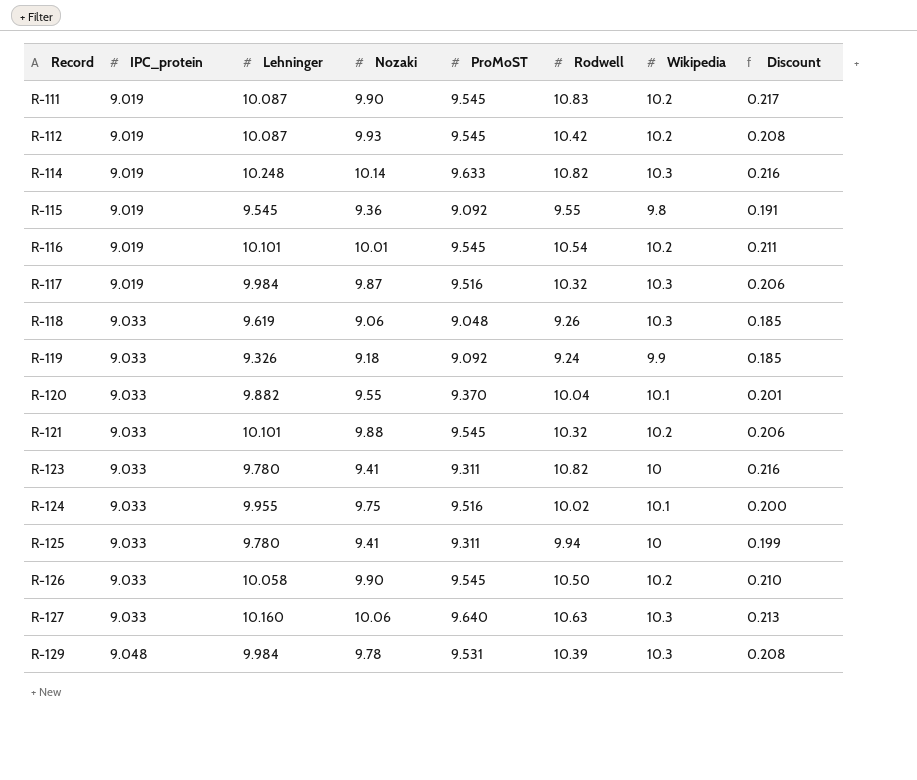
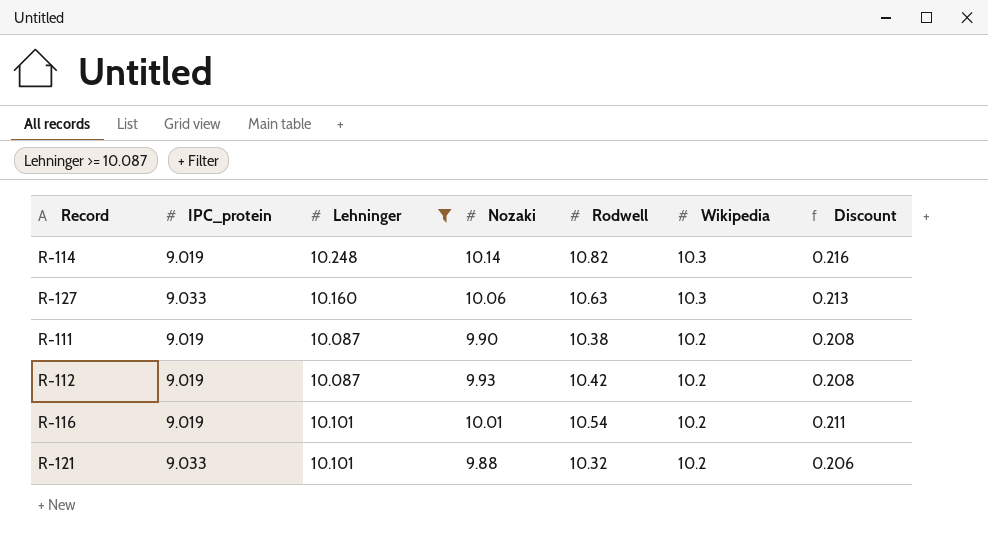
filter: none -> Lehninger >= 10.087
row order: Record ascending -> Wikipedia descending
column ProMoST | position: 5 -> none
R-111 | Rodwell: 10.83 -> 10.38
R-111 | Discount: 0.217 -> 0.208

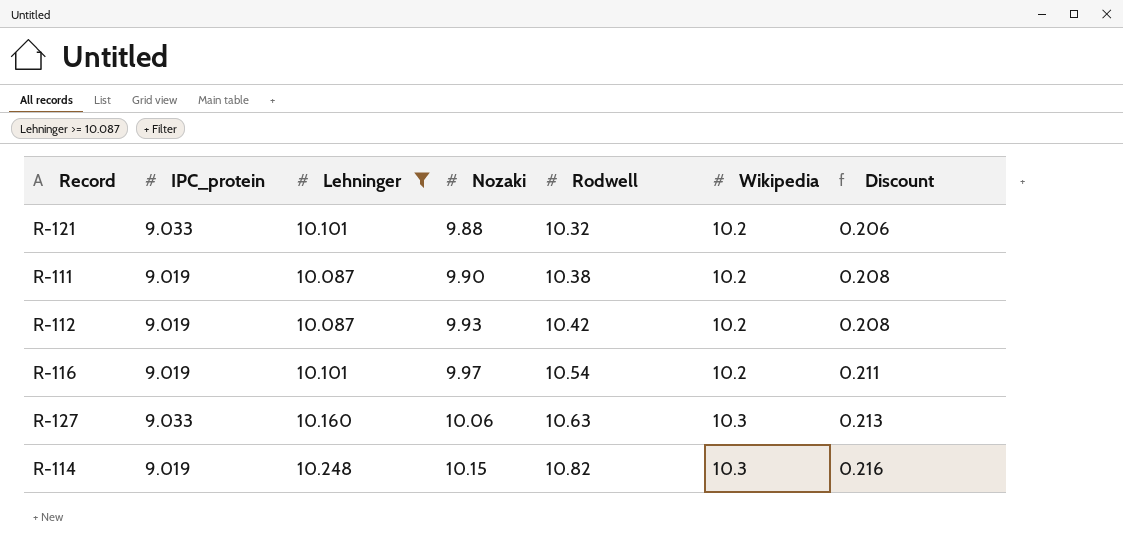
row order: Wikipedia descending -> Nozaki ascending
R-116 | Nozaki: 10.01 -> 9.97
R-114 | Nozaki: 10.14 -> 10.15

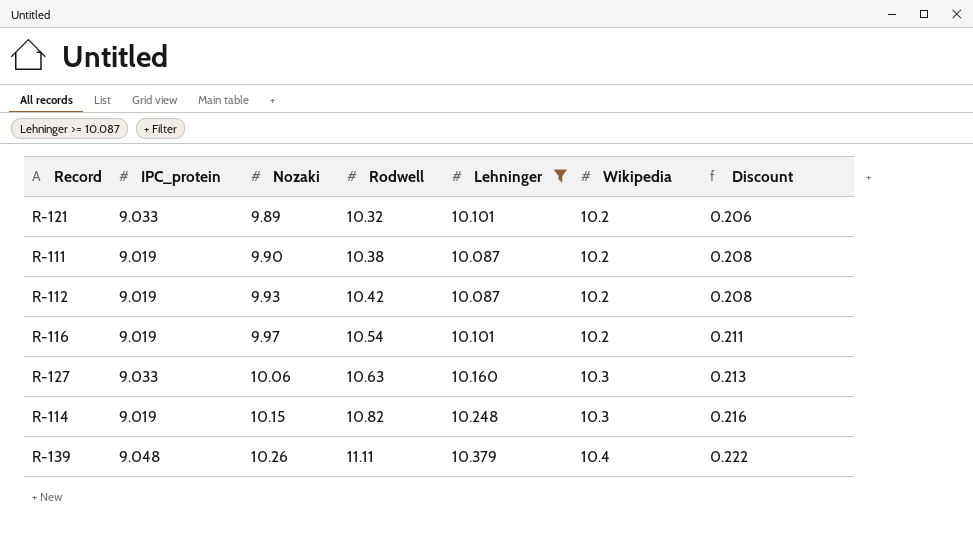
column Lehninger | position: 3 -> 5
R-121 | Nozaki: 9.88 -> 9.89
row R-139: none -> 9.048 | 10.26 | 11.11 | 10.379 | 10.4 | 0.222

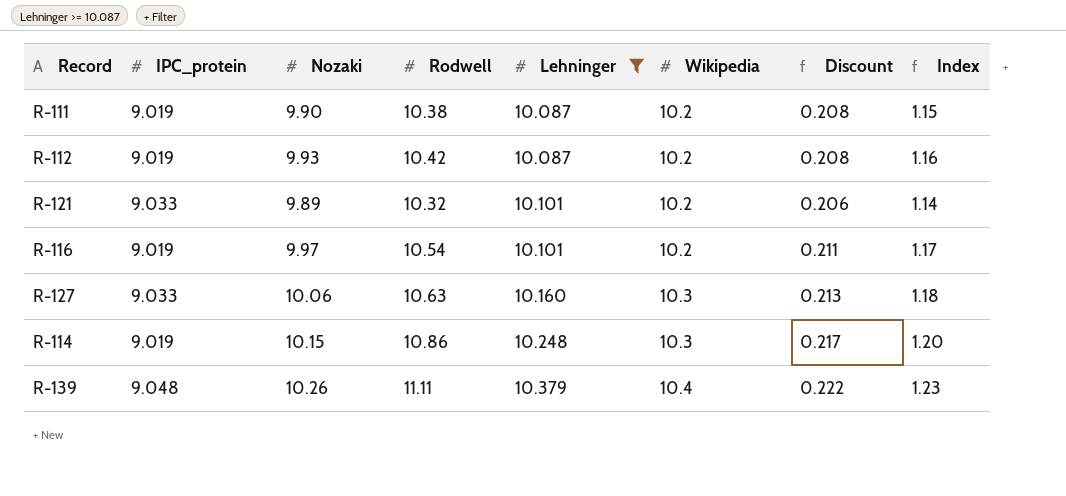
row order: Nozaki ascending -> Lehninger ascending
column Index | formula: none -> [Rodwell] / [IPC_protein]
R-114 | Rodwell: 10.82 -> 10.86
R-114 | Discount: 0.216 -> 0.217

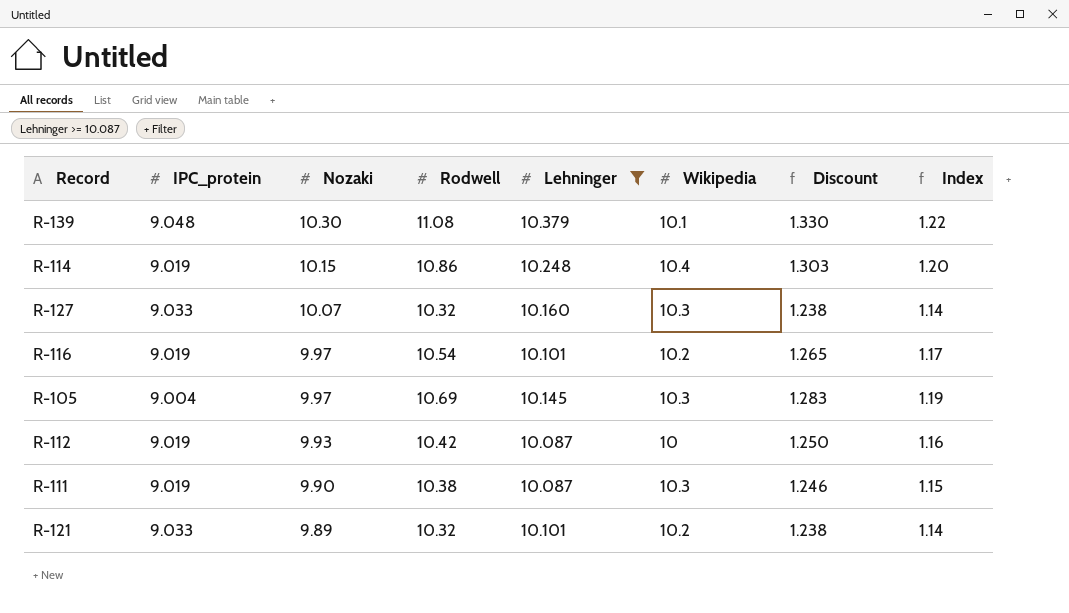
row order: Lehninger ascending -> Nozaki descending
column Discount | formula: [Rodwell] * 0.02 -> [Rodwell] * 0.12
R-139 | Nozaki: 10.26 -> 10.30
R-139 | Rodwell: 11.11 -> 11.08
R-139 | Wikipedia: 10.4 -> 10.1
R-139 | Index: 1.23 -> 1.22
R-114 | Wikipedia: 10.3 -> 10.4
R-127 | Nozaki: 10.06 -> 10.07
R-127 | Rodwell: 10.63 -> 10.32
R-127 | Index: 1.18 -> 1.14
row R-105: none -> 9.004 | 9.97 | 10.69 | 10.145 | 10.3 | 1.283 | 1.19
R-112 | Wikipedia: 10.2 -> 10
R-111 | Wikipedia: 10.2 -> 10.3

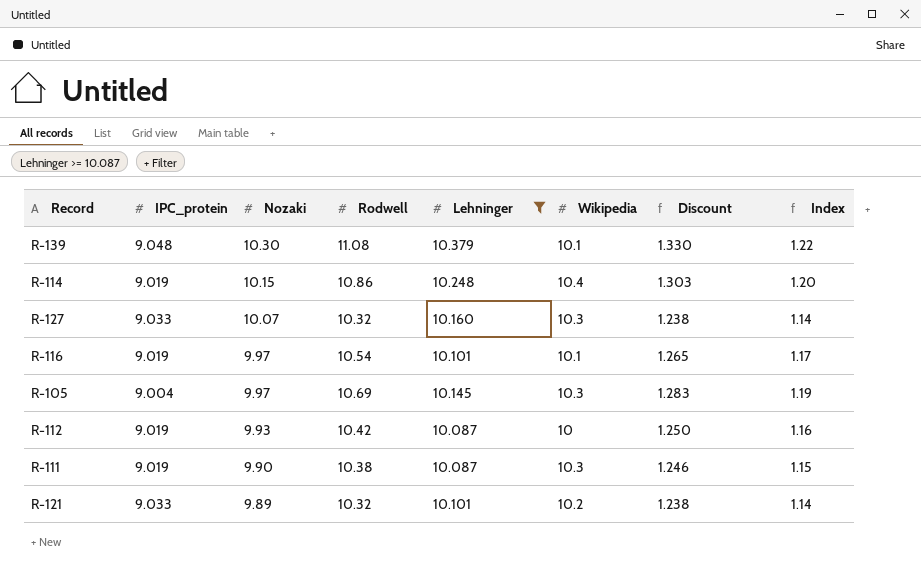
R-116 | Wikipedia: 10.2 -> 10.1

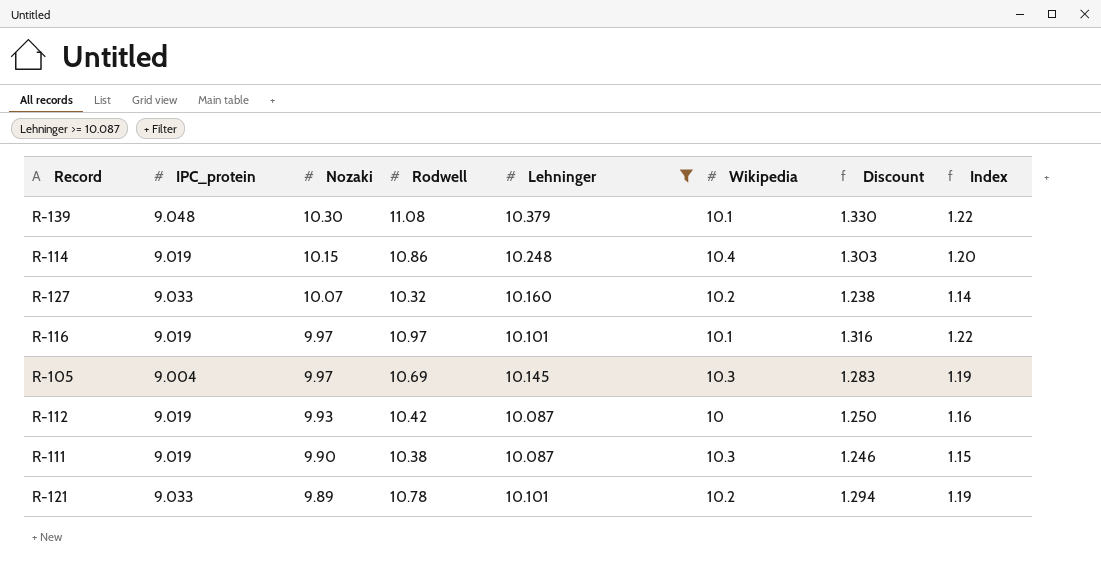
R-127 | Wikipedia: 10.3 -> 10.2
R-116 | Rodwell: 10.54 -> 10.97
R-116 | Discount: 1.265 -> 1.316
R-116 | Index: 1.17 -> 1.22
R-121 | Rodwell: 10.32 -> 10.78
R-121 | Discount: 1.238 -> 1.294
R-121 | Index: 1.14 -> 1.19

